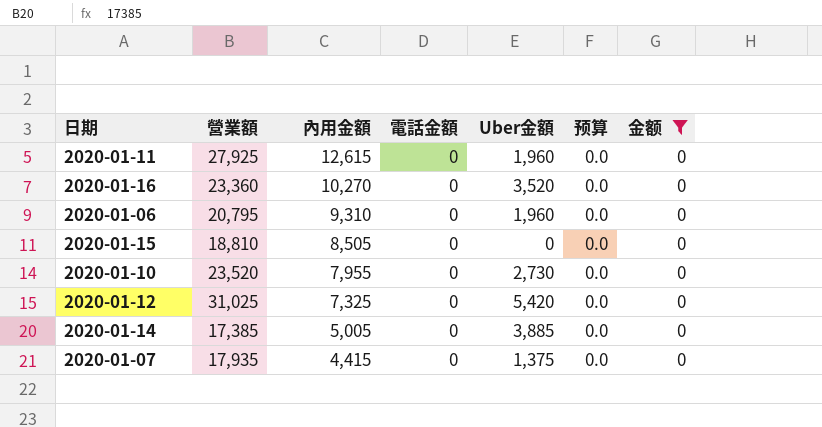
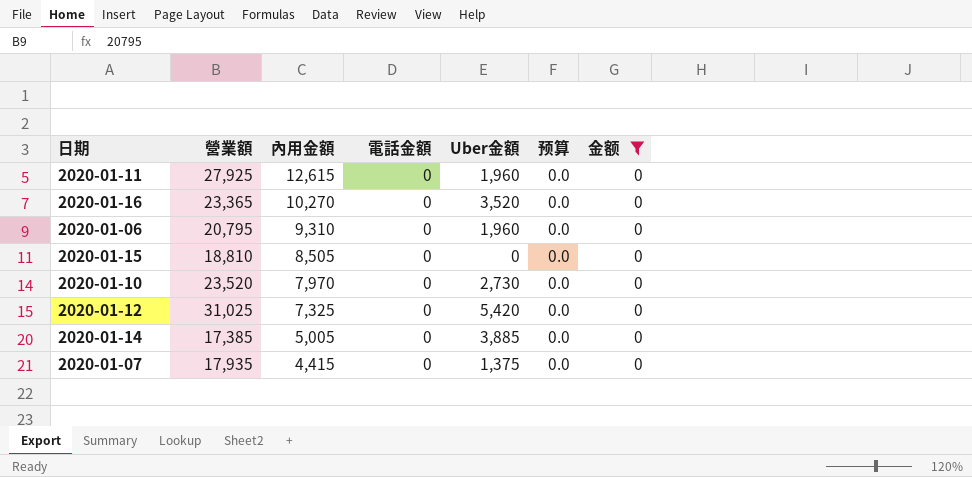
2020-01-16 | 營業額: 23,360 -> 23,365
2020-01-10 | 內用金額: 7,955 -> 7,970

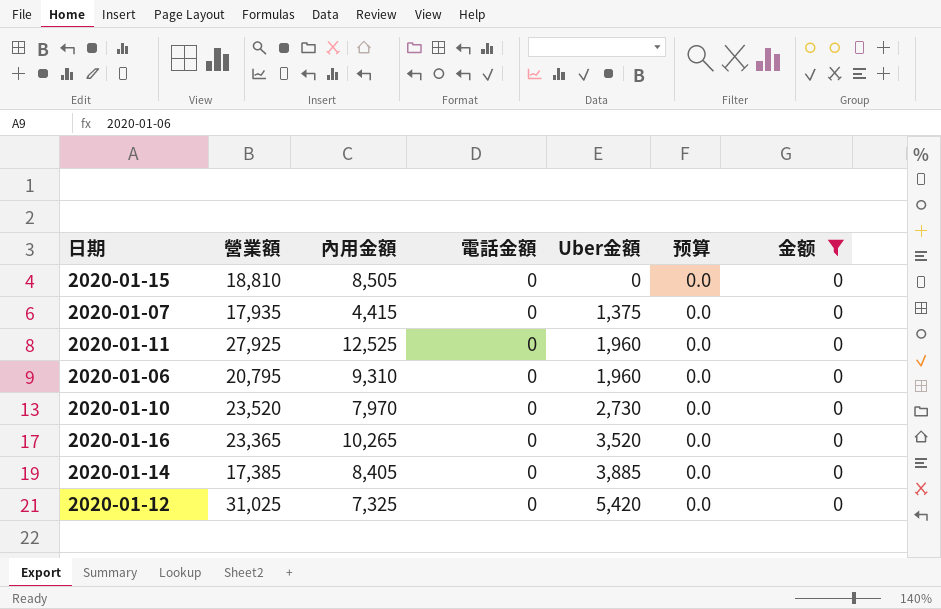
row order: 內用金額 descending -> Uber金額 ascending
2020-01-11 | 內用金額: 12,615 -> 12,525
2020-01-16 | 內用金額: 10,270 -> 10,265
2020-01-14 | 內用金額: 5,005 -> 8,405

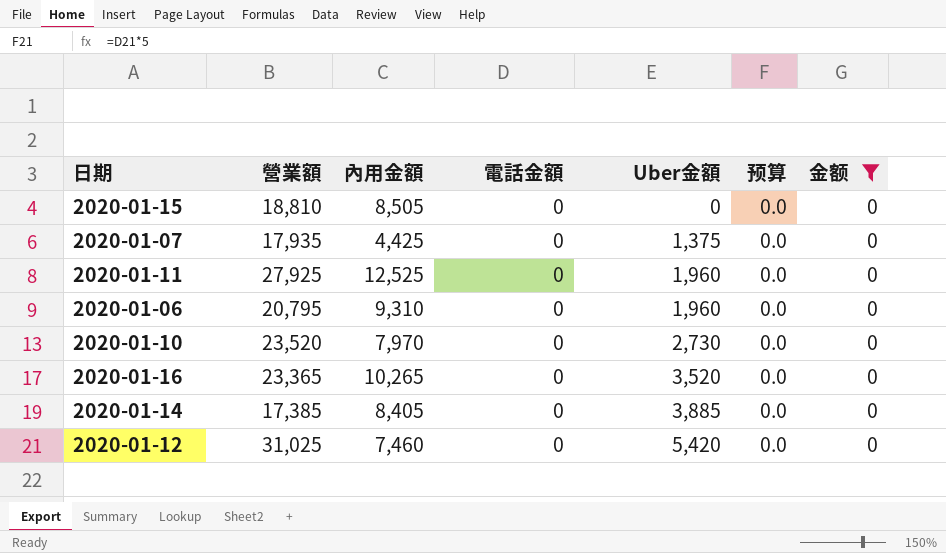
2020-01-07 | 內用金額: 4,415 -> 4,425
2020-01-12 | 內用金額: 7,325 -> 7,460

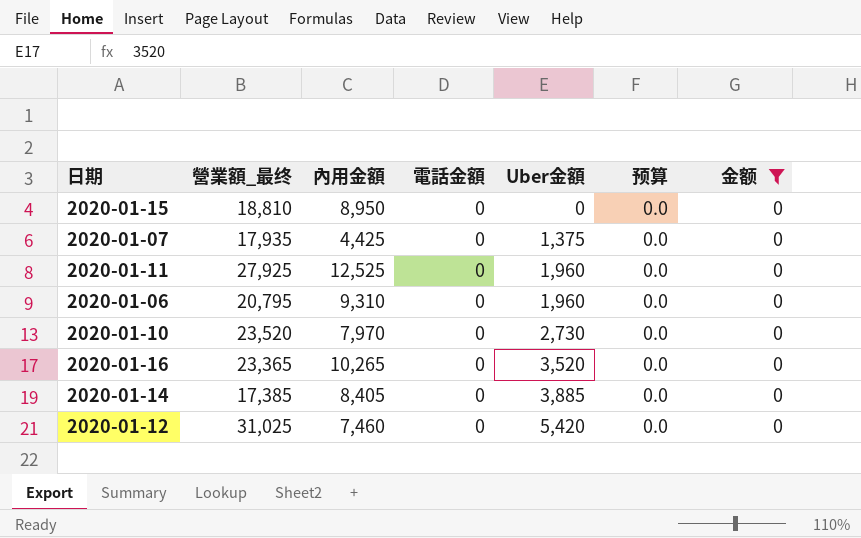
column name: 營業額 -> 營業額_最终
2020-01-15 | 內用金額: 8,505 -> 8,950

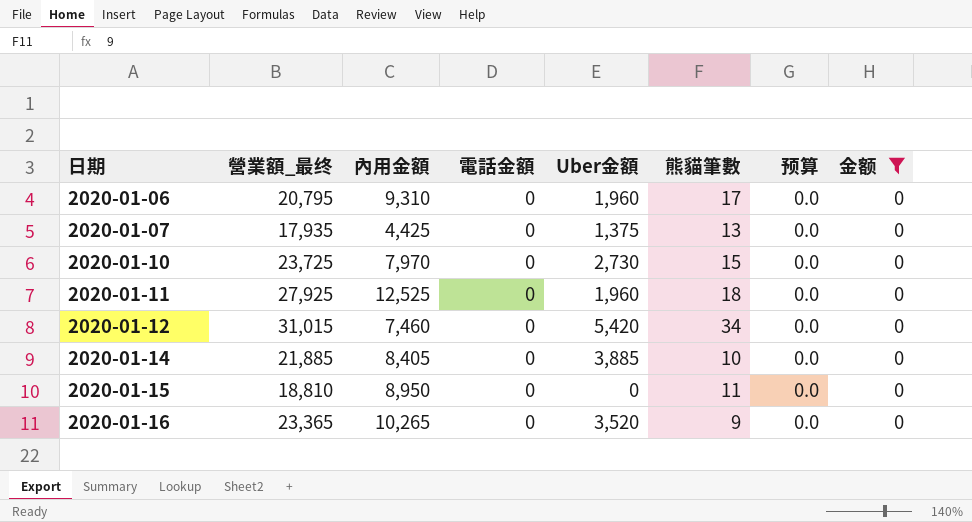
row order: Uber金額 ascending -> 日期 ascending
column 熊貓筆數 | position: none -> 6
2020-01-10 | 營業額_最终: 23,520 -> 23,725
2020-01-12 | 營業額_最终: 31,025 -> 31,015
2020-01-14 | 營業額_最终: 17,385 -> 21,885

